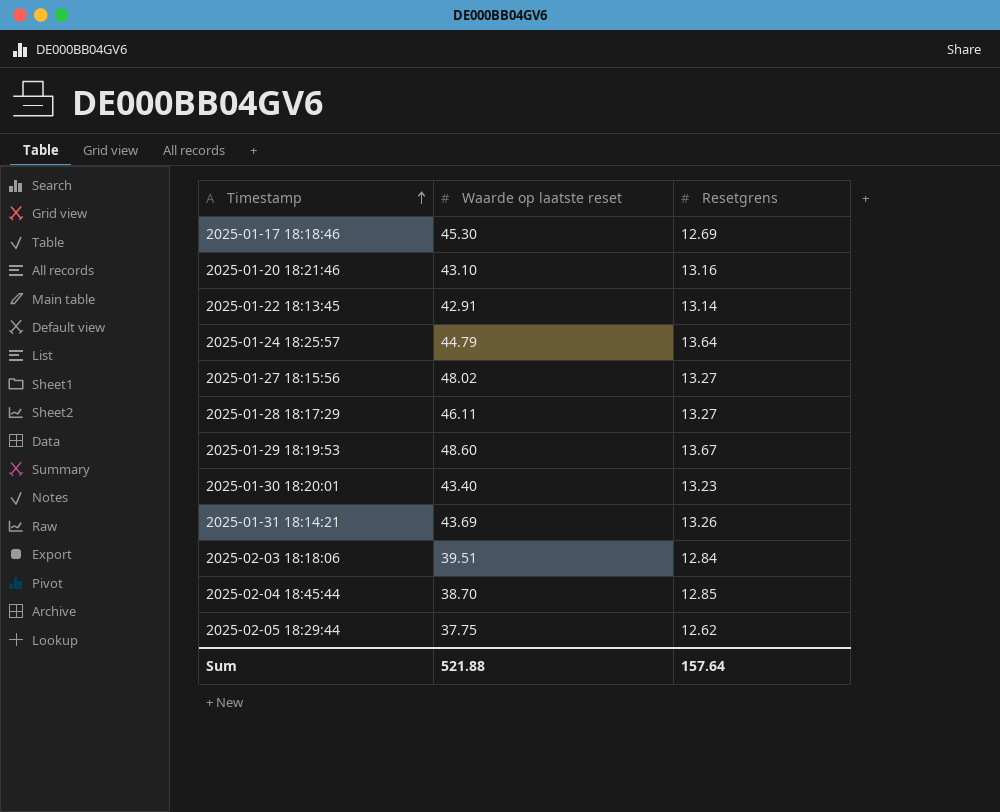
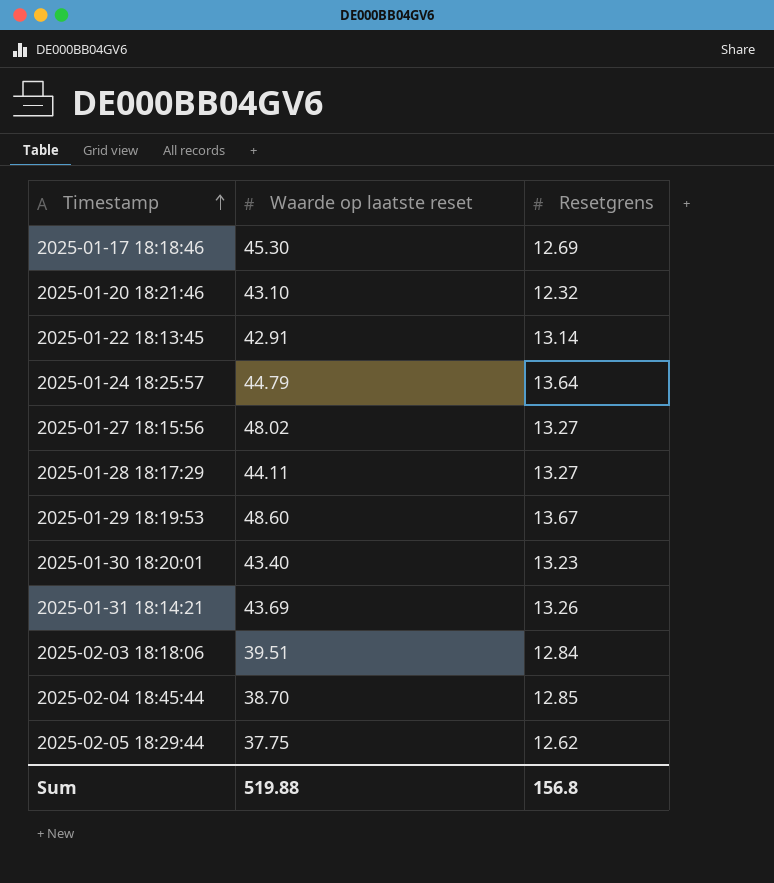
2025-01-20 18:21:46 | Resetgrens: 13.16 -> 12.32
2025-01-28 18:17:29 | Waarde op laatste reset: 46.11 -> 44.11
Sum | Waarde op laatste reset: 521.88 -> 519.88
Sum | Resetgrens: 157.64 -> 156.8

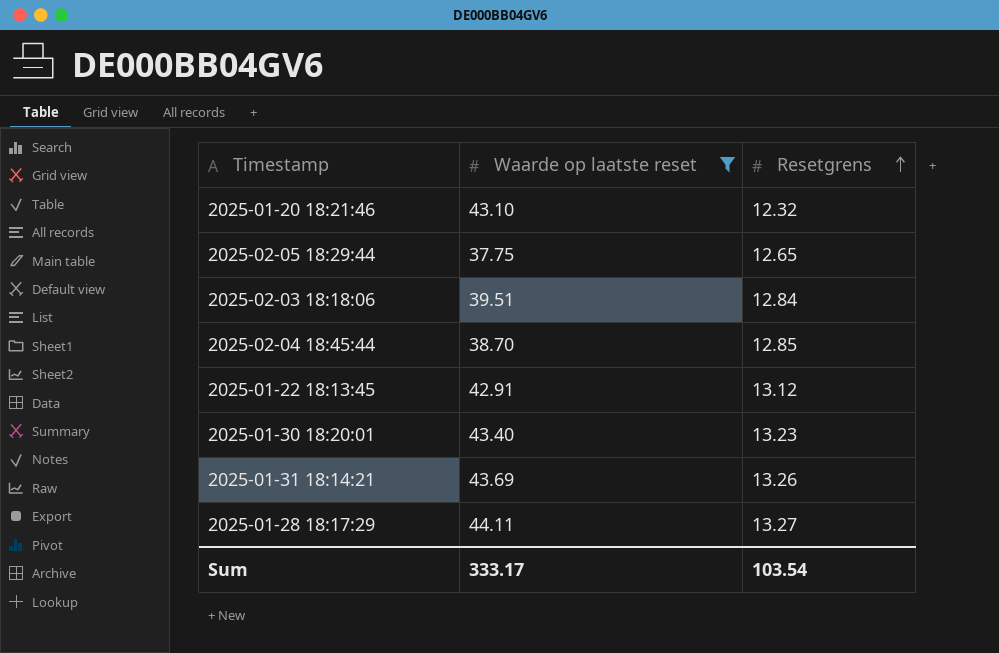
filter: none -> Waarde op laatste reset <= 44.11
row order: Timestamp ascending -> Resetgrens ascending
2025-02-05 18:29:44 | Resetgrens: 12.62 -> 12.65
2025-01-22 18:13:45 | Resetgrens: 13.14 -> 13.12
Sum | Waarde op laatste reset: 519.88 -> 333.17
Sum | Resetgrens: 156.8 -> 103.54

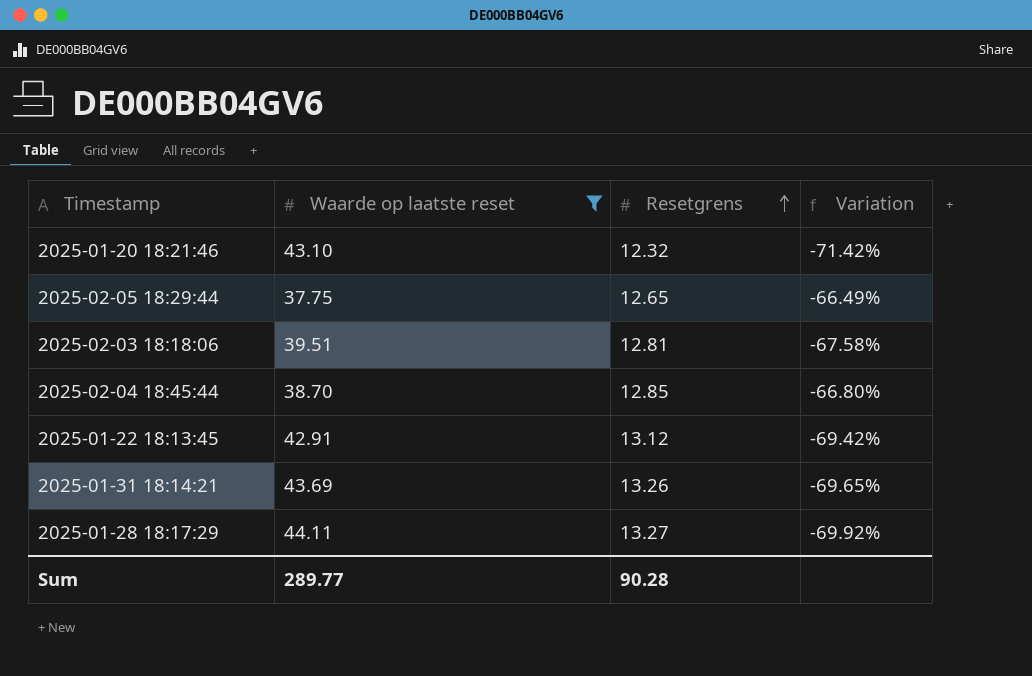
column Variation | formula: none -> ([Resetgrens] - [Waarde op laatste reset]) / [Waarde op laatste reset]
row 2025-01-30 18:20:01: 43.40 | 13.23 -> none
2025-02-03 18:18:06 | Resetgrens: 12.84 -> 12.81
Sum | Waarde op laatste reset: 333.17 -> 289.77
Sum | Resetgrens: 103.54 -> 90.28

